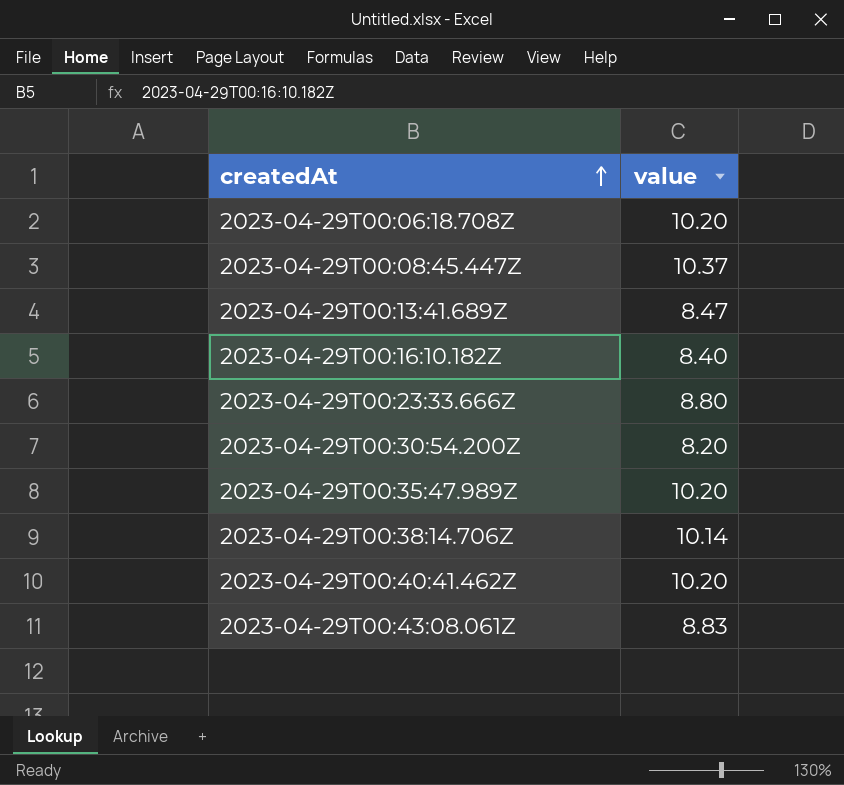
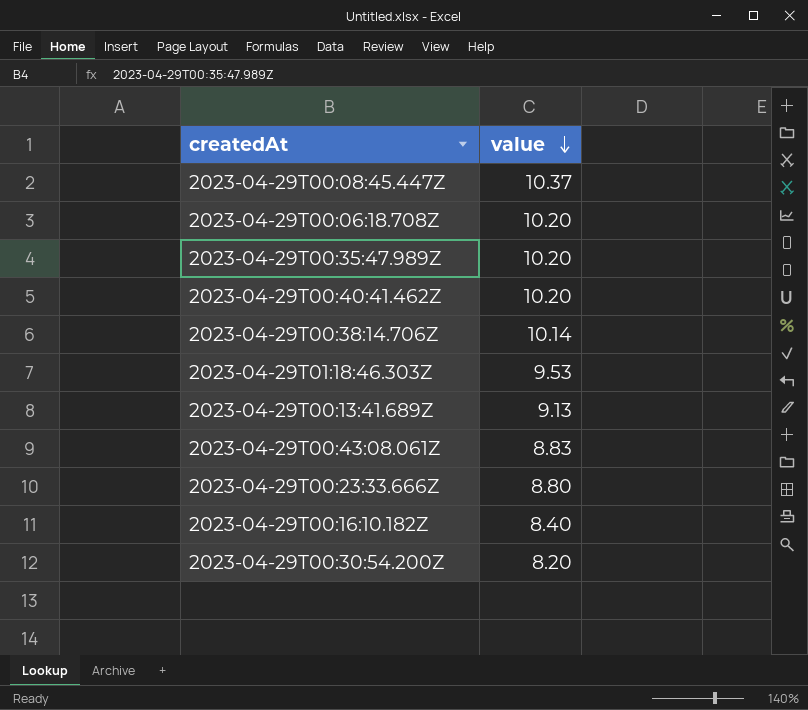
row order: createdAt ascending -> value descending
row 2023-04-29T01:18:46.303Z: none -> 9.53
2023-04-29T00:13:41.689Z | value: 8.47 -> 9.13

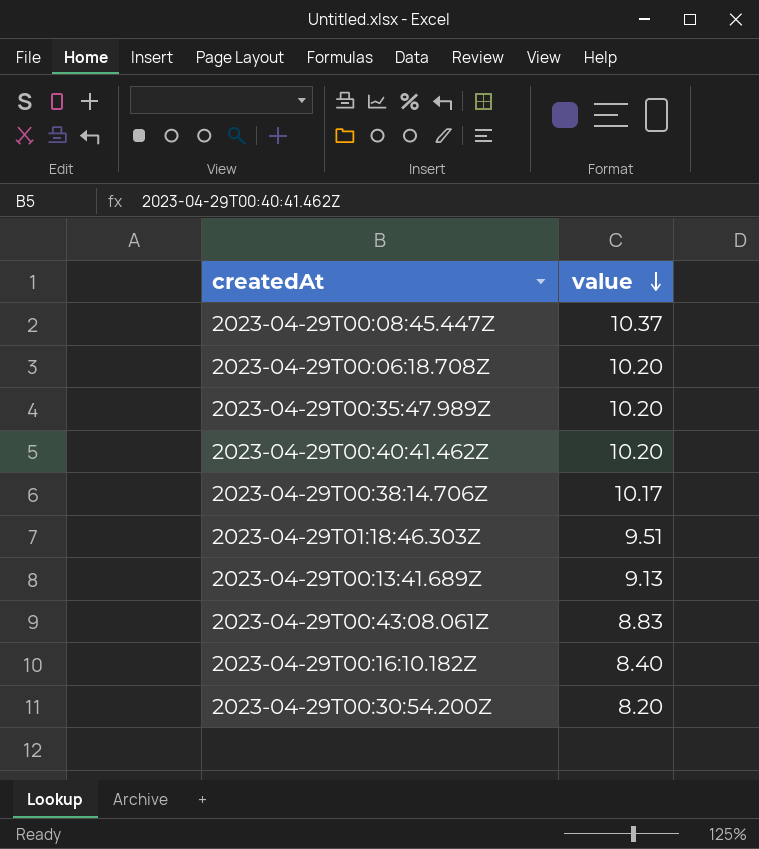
row 2023-04-29T00:23:33.666Z: 8.80 -> none
2023-04-29T00:38:14.706Z | value: 10.14 -> 10.17
2023-04-29T01:18:46.303Z | value: 9.53 -> 9.51

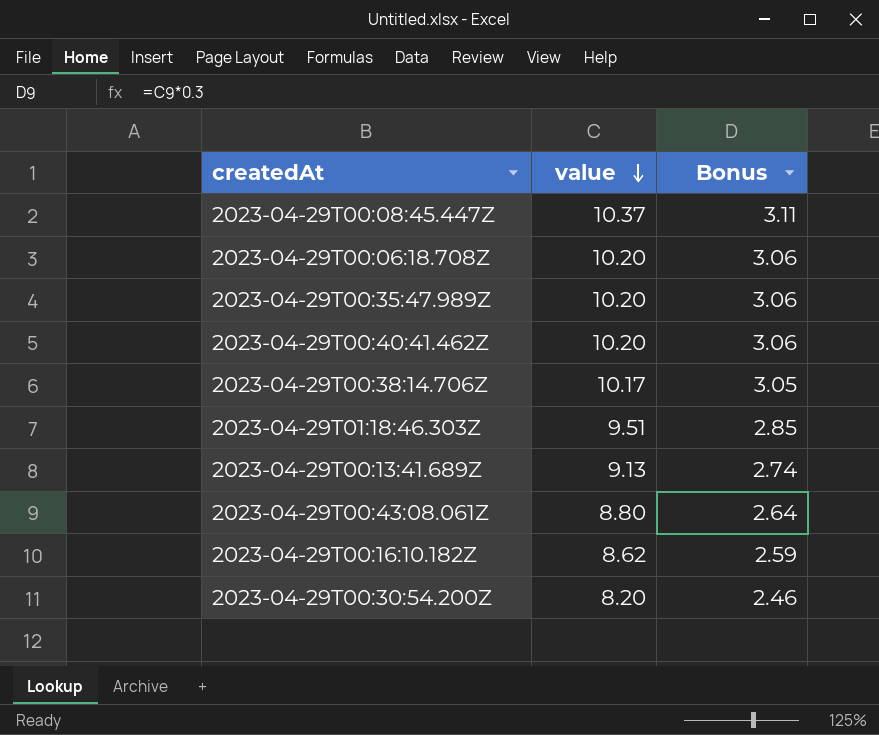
column Bonus | formula: none -> [value] * 0.3
2023-04-29T00:43:08.061Z | value: 8.83 -> 8.80
2023-04-29T00:16:10.182Z | value: 8.40 -> 8.62

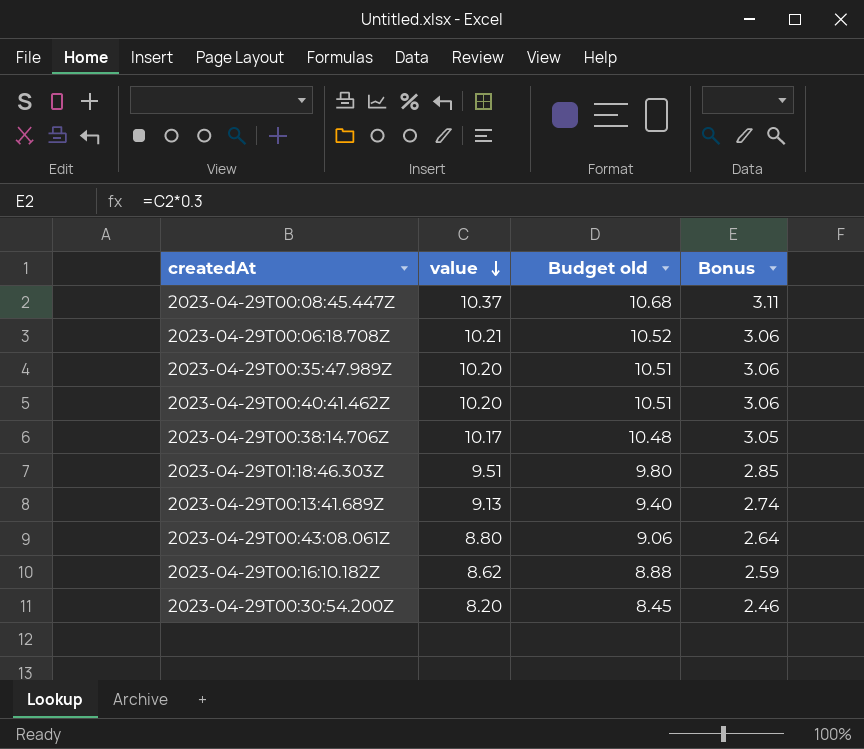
column Budget old | formula: none -> [value] * 1.03
2023-04-29T00:06:18.708Z | value: 10.20 -> 10.21

